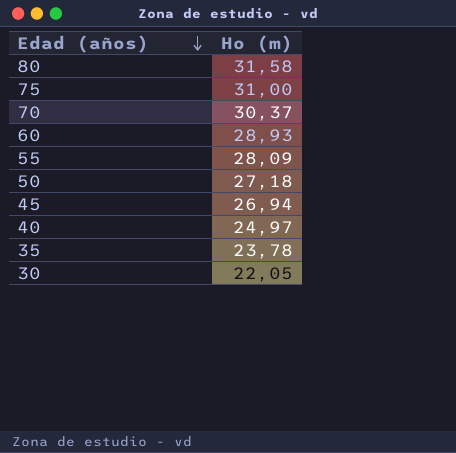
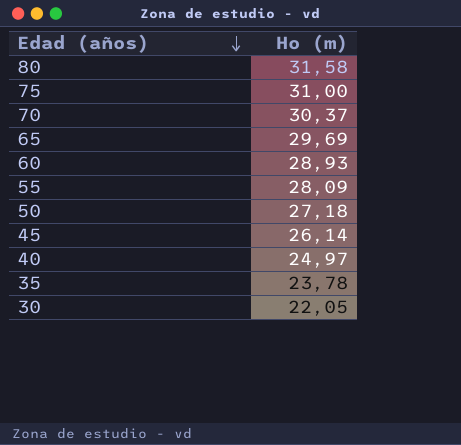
row 65: none -> 29,69
45 | Ho (m): 26,94 -> 26,14

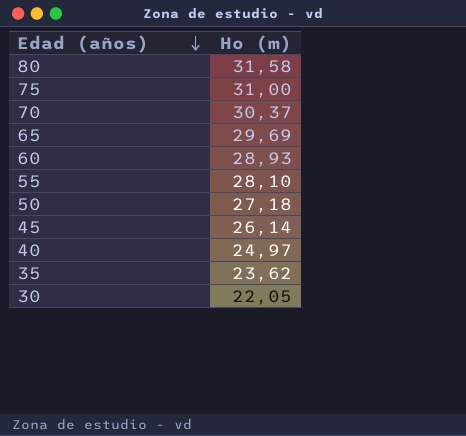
55 | Ho (m): 28,09 -> 28,10
35 | Ho (m): 23,78 -> 23,62

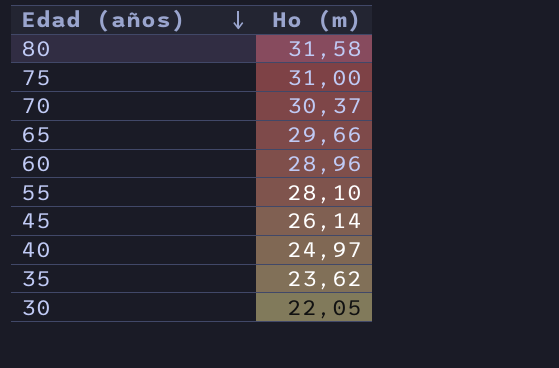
row 50: 27,18 -> none
65 | Ho (m): 29,69 -> 29,66
60 | Ho (m): 28,93 -> 28,96

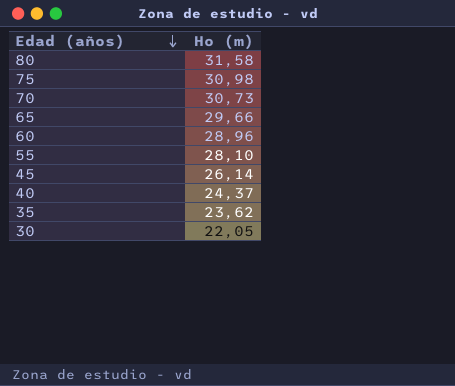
75 | Ho (m): 31,00 -> 30,98
70 | Ho (m): 30,37 -> 30,73
40 | Ho (m): 24,97 -> 24,37

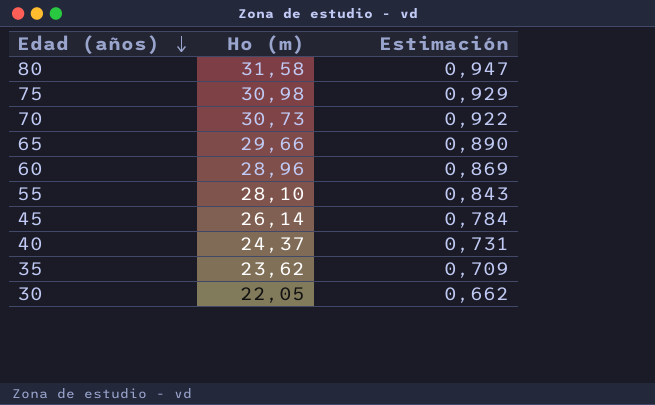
column Estimación | formula: none -> [Ho (m)] * 0,03

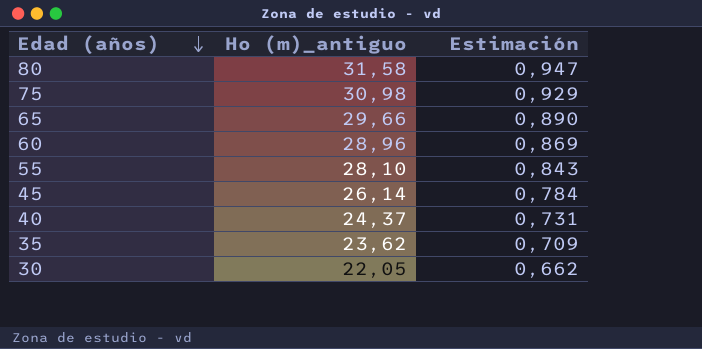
column name: Ho (m) -> Ho (m)_antiguo
row 70: 30,73 | 0,922 -> none

